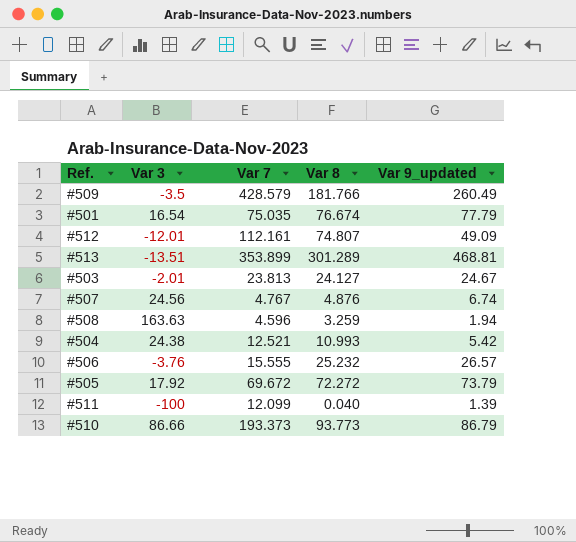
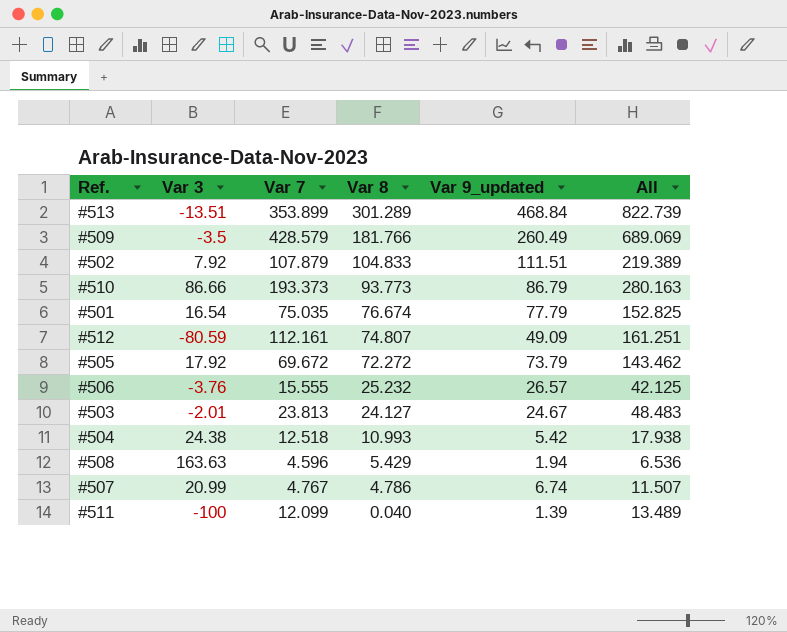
row order: none -> Var 8 descending
column All | formula: none -> [Var 7] + [Var 9_updated]
#513 | Var 9_updated: 468.81 -> 468.84
row #502: none -> 7.92 | 107.879 | 104.833 | 111.51 | 219.389
#512 | Var 3: -12.01 -> -80.59
#504 | Var 7: 12.521 -> 12.518
#508 | Var 8: 3.259 -> 5.429
#507 | Var 3: 24.56 -> 20.99
#507 | Var 8: 4.876 -> 4.786

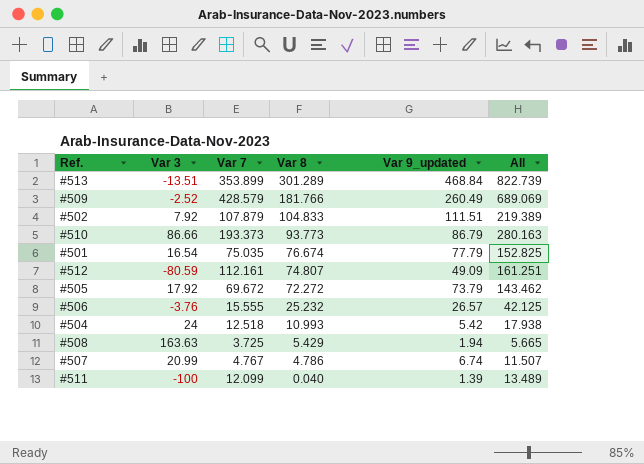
row #503: -2.01 | 23.813 | 24.127 | 24.67 | 48.483 -> none
#509 | Var 3: -3.5 -> -2.52
#504 | Var 3: 24.38 -> 24
#508 | Var 7: 4.596 -> 3.725
#508 | All: 6.536 -> 5.665

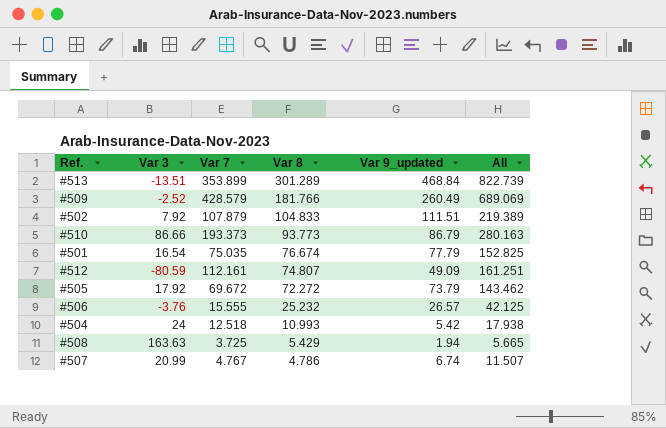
row #511: -100 | 12.099 | 0.040 | 1.39 | 13.489 -> none

